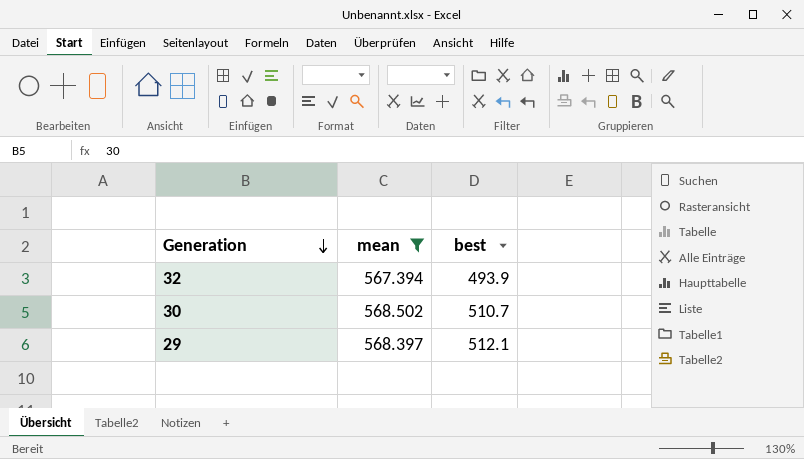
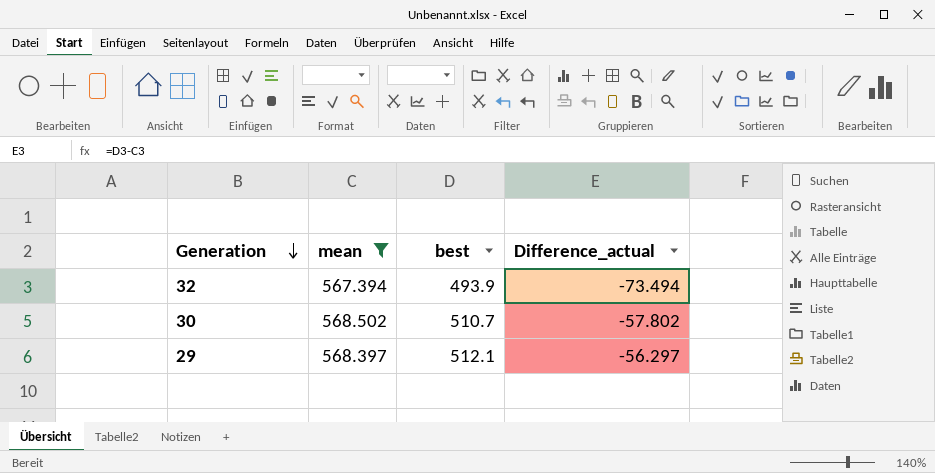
column Difference_actual | formula: none -> [best] - [mean]

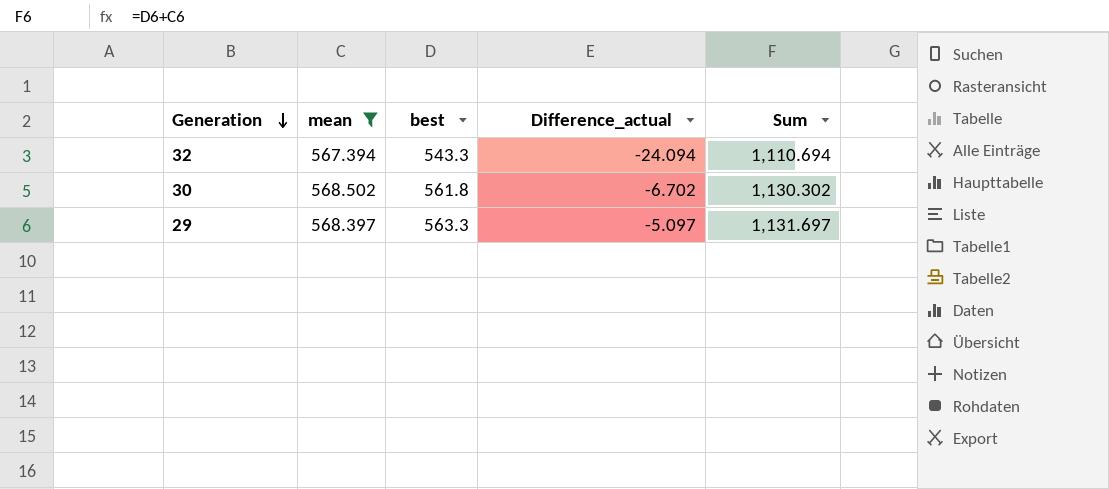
column Sum | formula: none -> [mean] + [best]
32 | best: 493.9 -> 543.3
32 | Difference_actual: -73.494 -> -24.094
30 | best: 510.7 -> 561.8
30 | Difference_actual: -57.802 -> -6.702
29 | best: 512.1 -> 563.3
29 | Difference_actual: -56.297 -> -5.097

